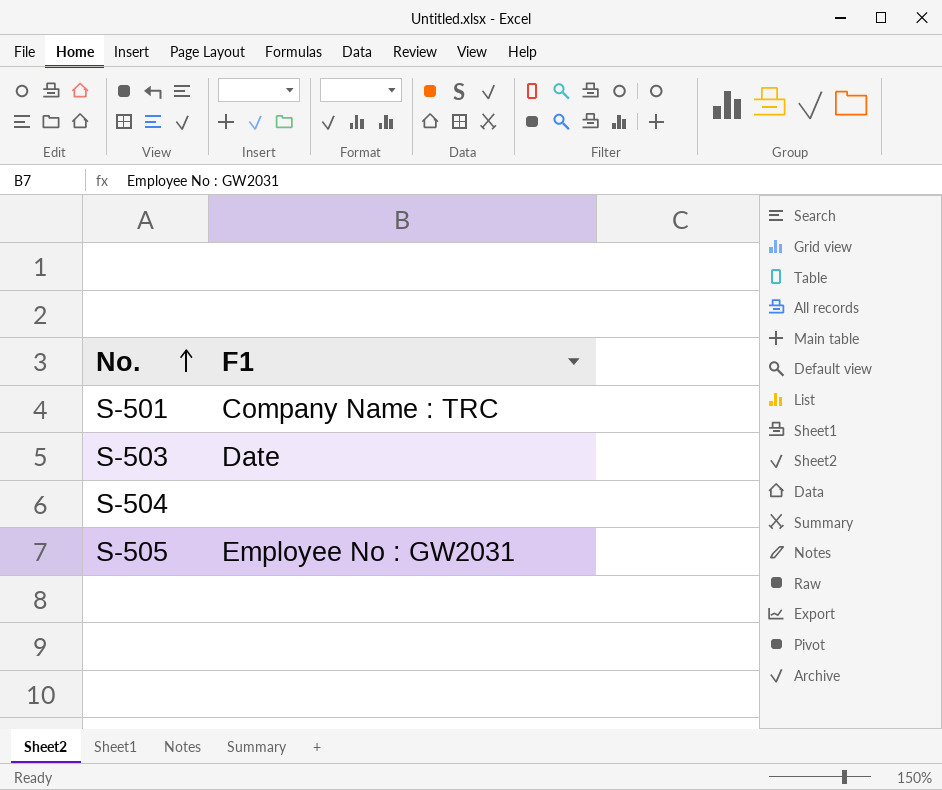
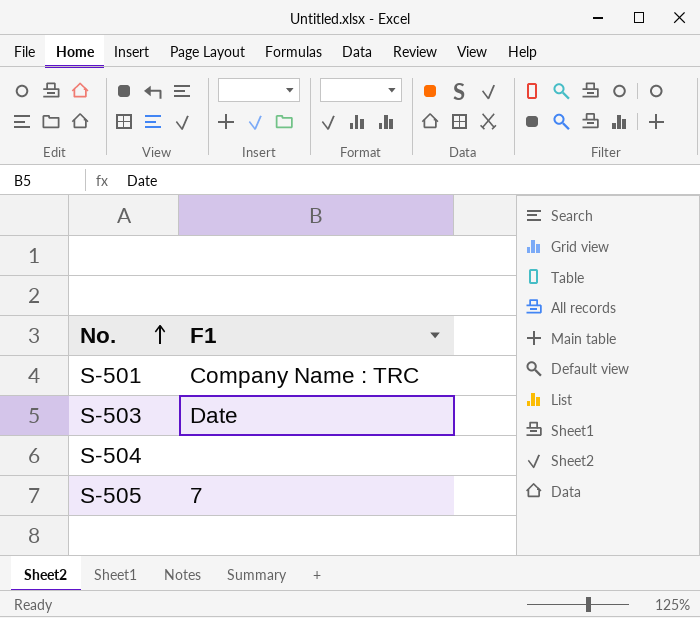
S-505 | F1: Employee No : GW2031 -> 7

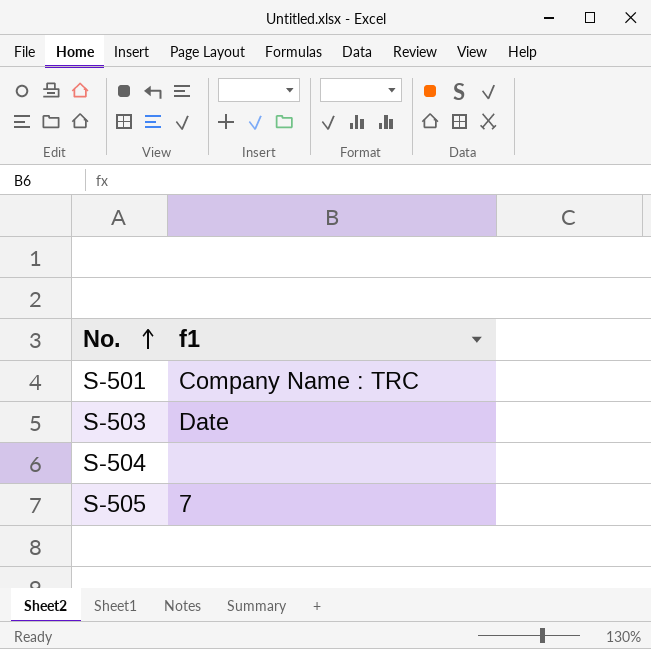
column name: F1 -> f1

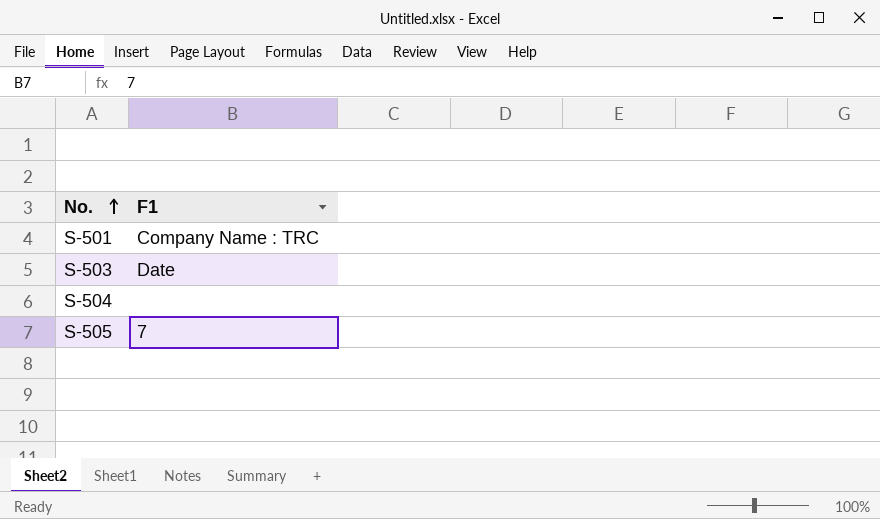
column name: f1 -> F1

